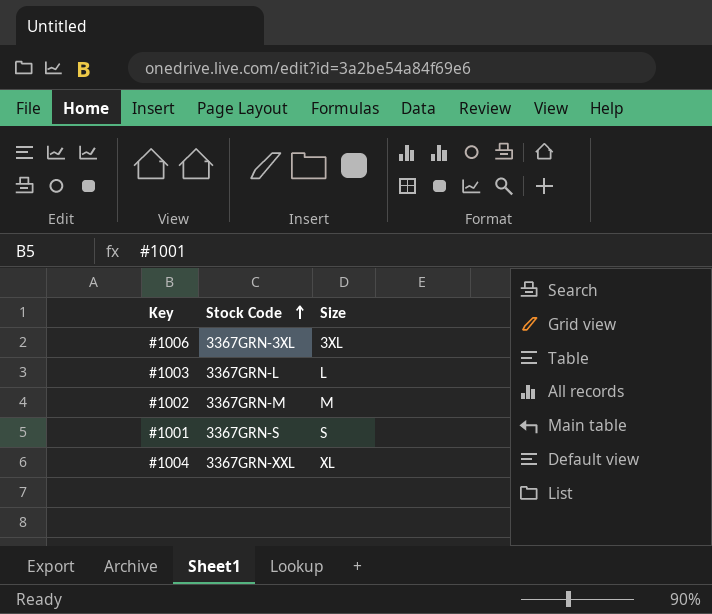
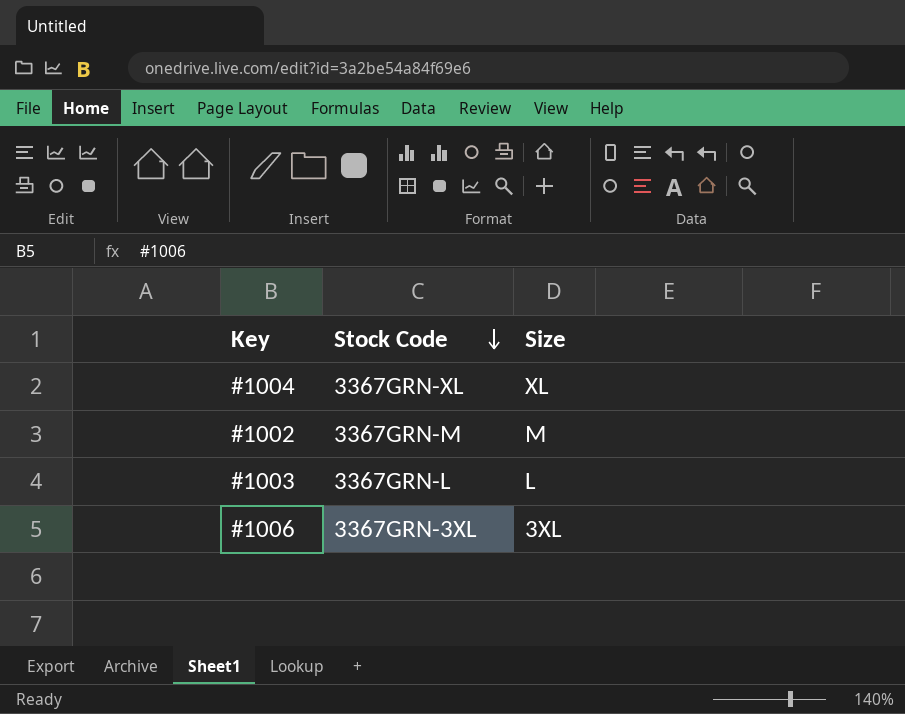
row order: Stock Code ascending -> Stock Code descending
row #1001: 3367GRN-S | S -> none
#1004 | Stock Code: 3367GRN-XXL -> 3367GRN-XL

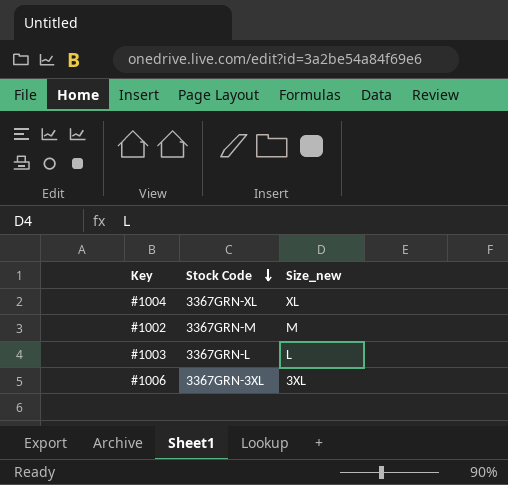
column name: Size -> Size_new

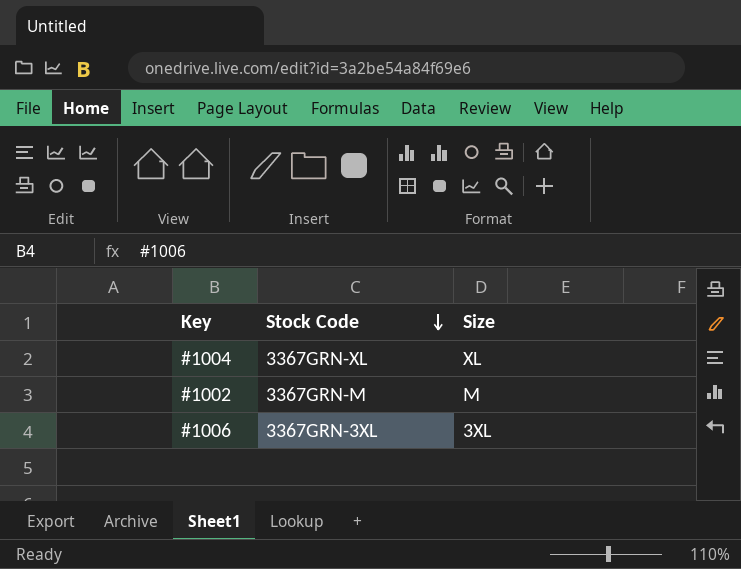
column name: Size_new -> Size
row #1003: 3367GRN-L | L -> none

